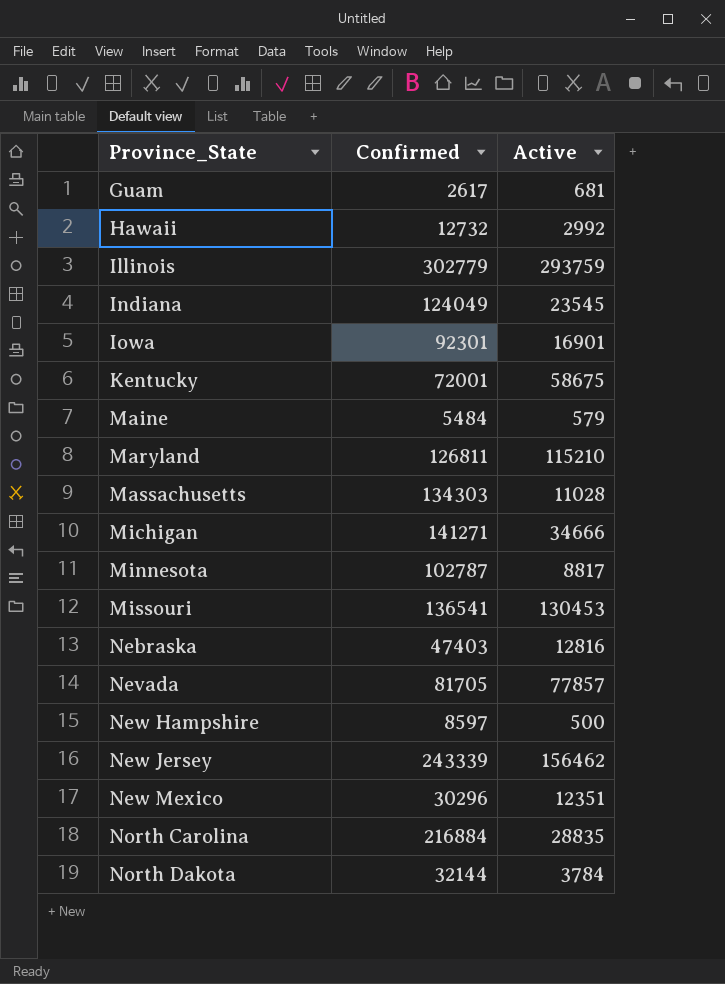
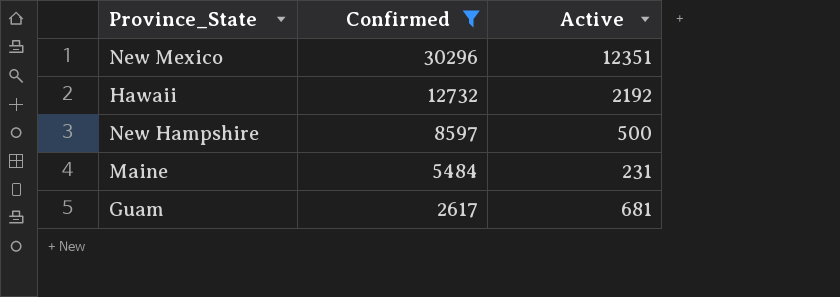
filter: none -> Confirmed <= 30296
row order: Province_State ascending -> Confirmed descending
Hawaii | Active: 2992 -> 2192
Maine | Active: 579 -> 231

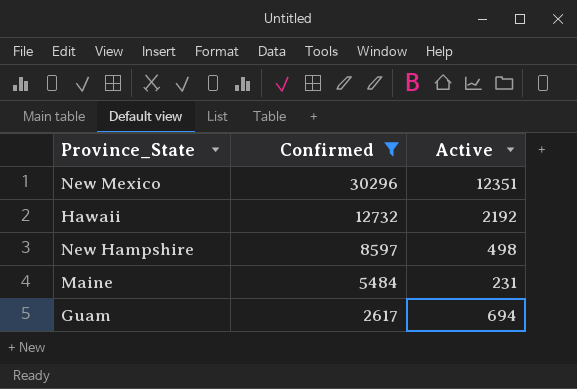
New Hampshire | Active: 500 -> 498
Guam | Active: 681 -> 694

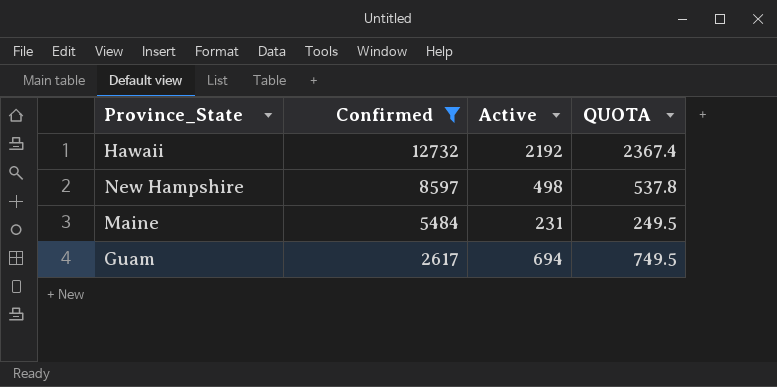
column QUOTA | formula: none -> [Active] * 1.08
row New Mexico: 30296 | 12351 -> none

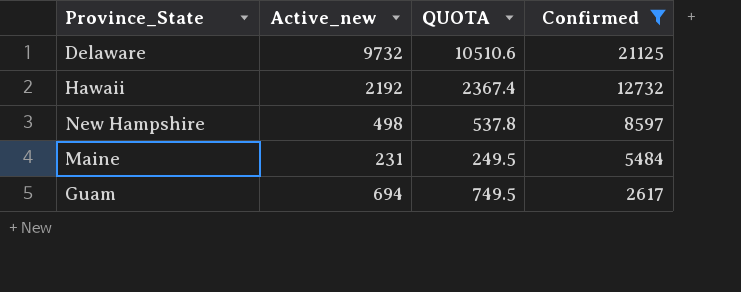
column name: Active -> Active_new
column Confirmed | position: 2 -> 4
row Delaware: none -> 9732 | 10510.6 | 21125

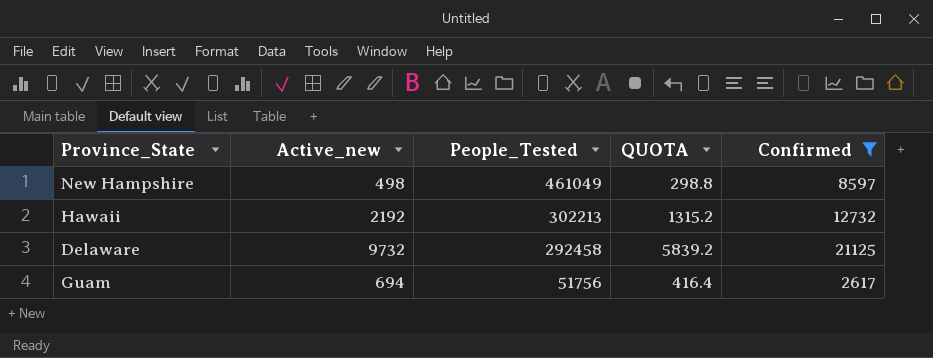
row order: Confirmed descending -> People_Tested descending
column People_Tested | position: none -> 3
column QUOTA | formula: [Active_new] * 1.08 -> [Active_new] * 0.6
row Maine: 231 | 249.5 | 5484 -> none

